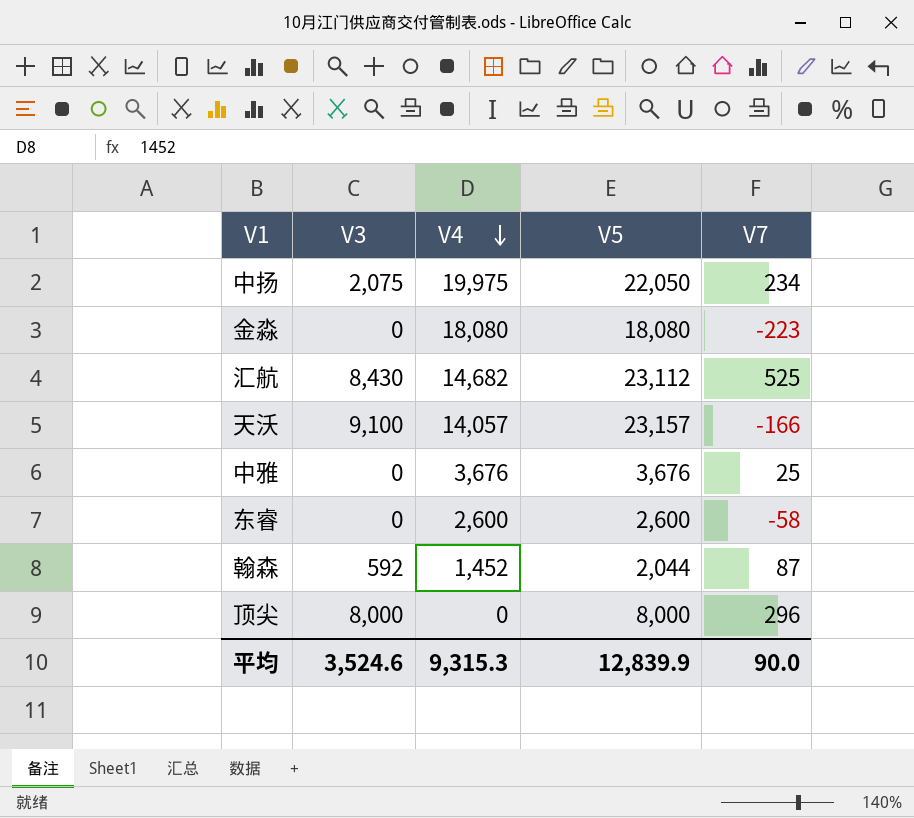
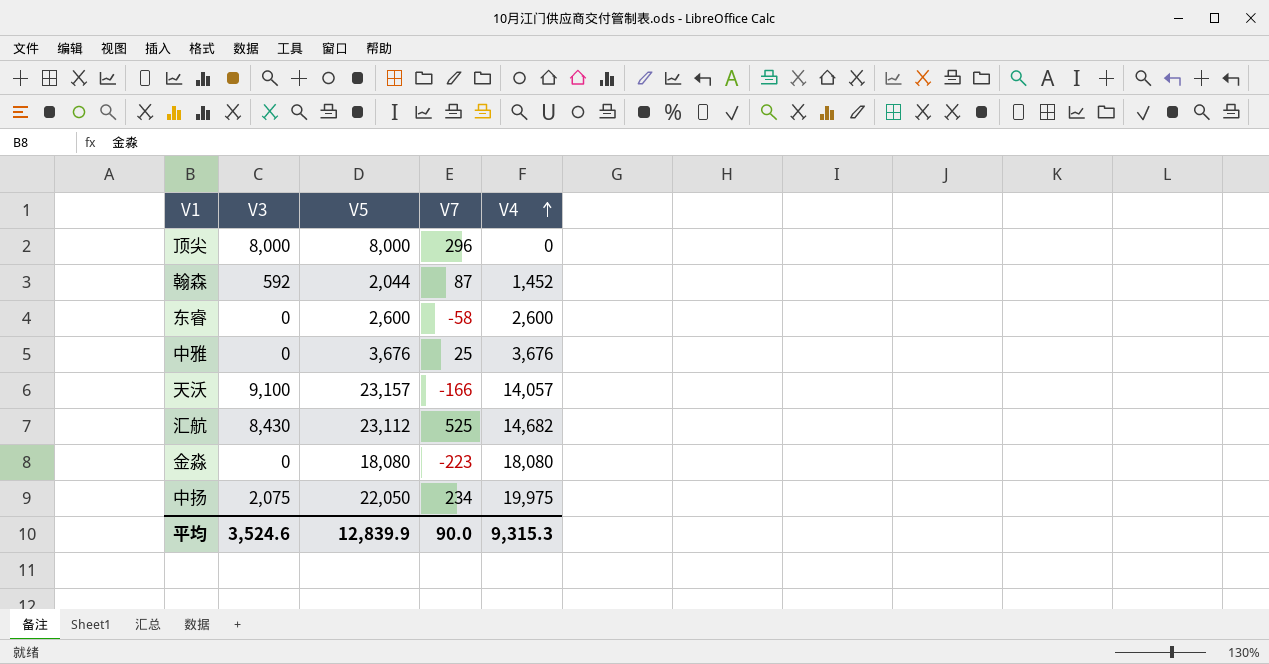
row order: V4 descending -> V4 ascending
column V4 | position: 3 -> 5

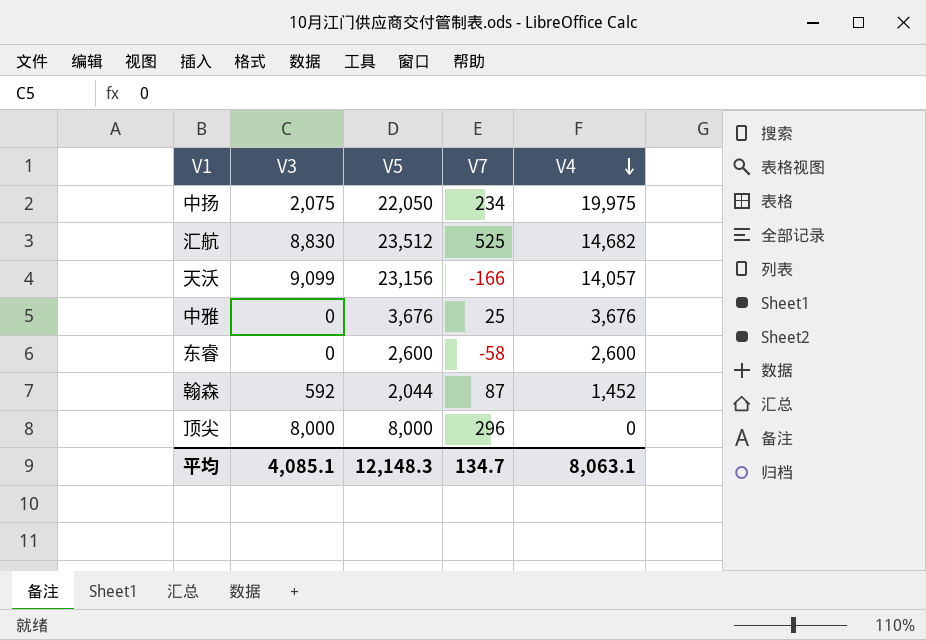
row order: V4 ascending -> V4 descending
row 金淼: 0 | 18,080 | -223 | 18,080 -> none
汇航 | V3: 8,430 -> 8,830
汇航 | V5: 23,112 -> 23,512
天沃 | V3: 9,100 -> 9,099
天沃 | V5: 23,157 -> 23,156
平均 | V3: 3,524.6 -> 4,085.1
平均 | V5: 12,839.9 -> 12,148.3
平均 | V7: 90.0 -> 134.7
平均 | V4: 9,315.3 -> 8,063.1

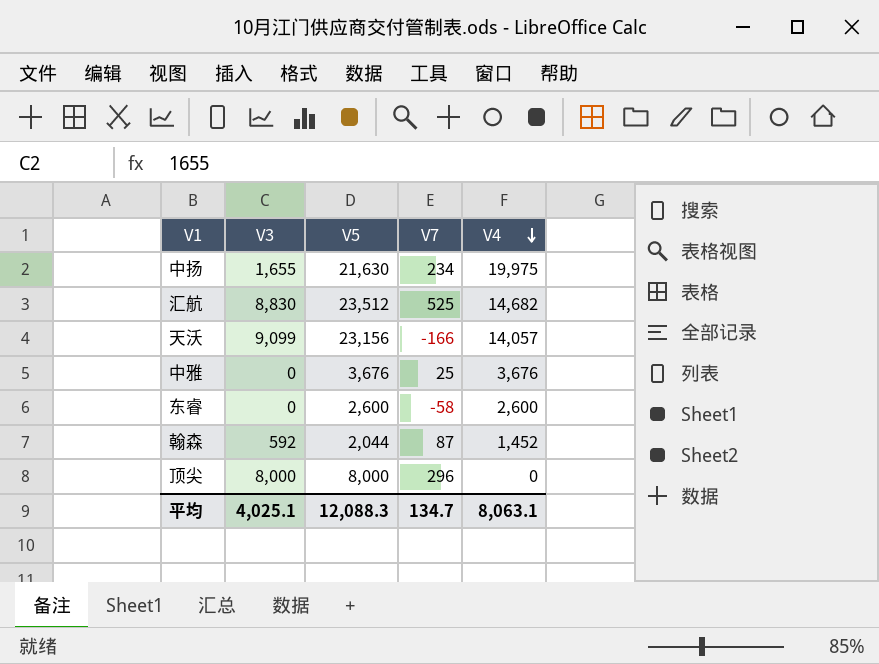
中扬 | V3: 2,075 -> 1,655
中扬 | V5: 22,050 -> 21,630
平均 | V3: 4,085.1 -> 4,025.1
平均 | V5: 12,148.3 -> 12,088.3

